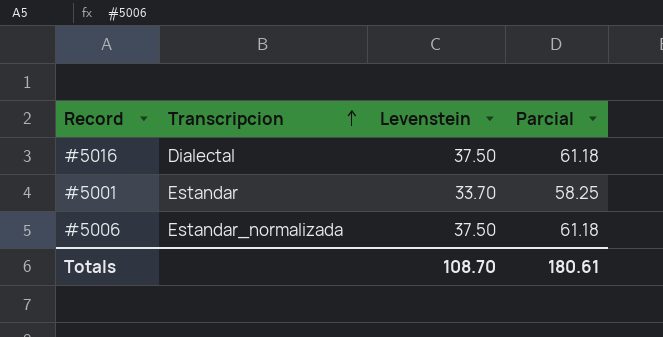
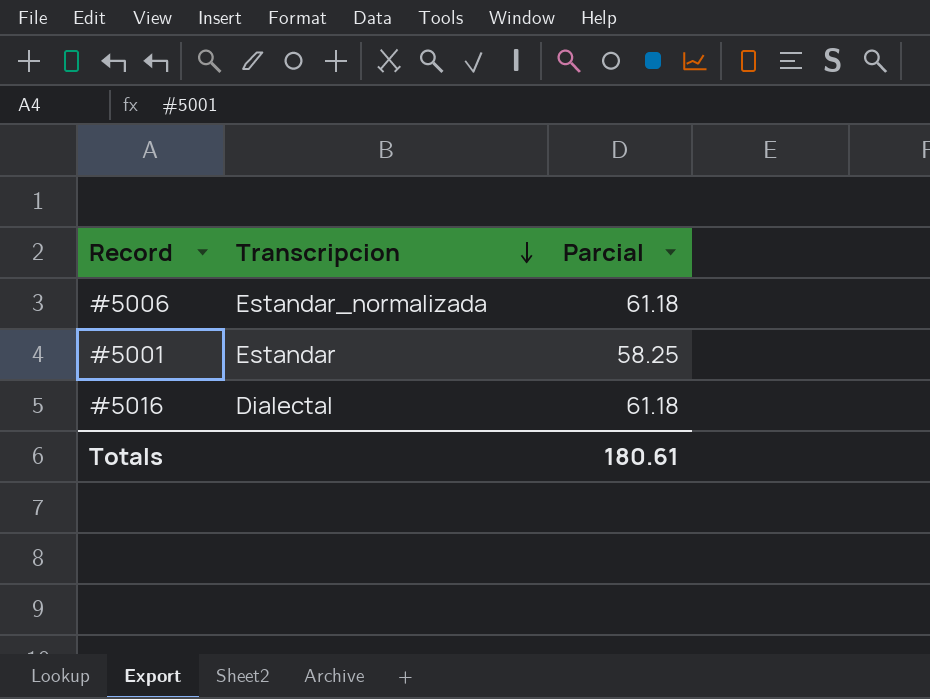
row order: Transcripcion ascending -> Transcripcion descending
column Levenstein | position: 3 -> none

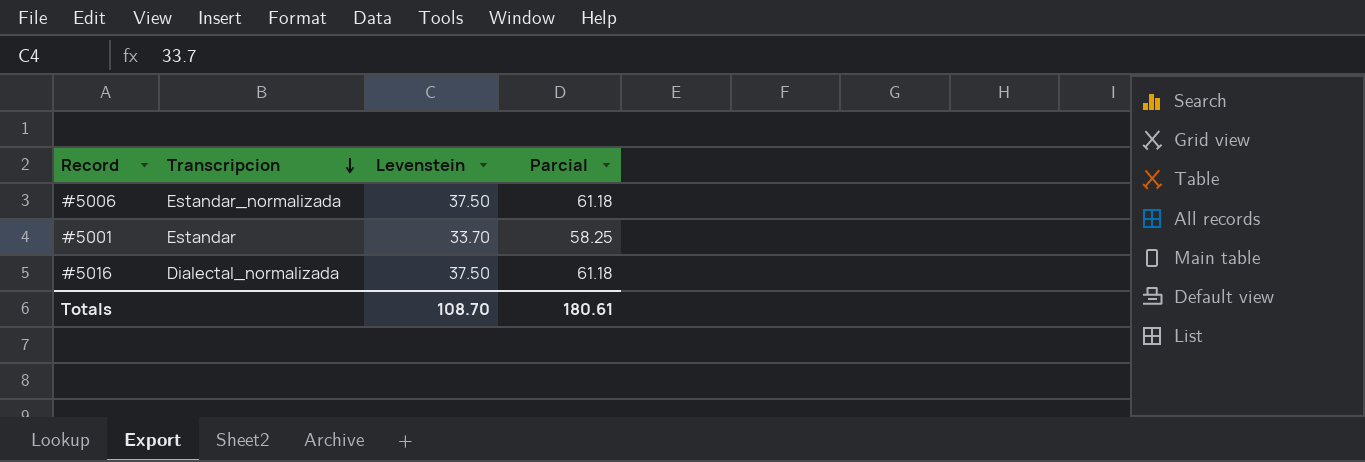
column Levenstein | position: none -> 3
#5016 | Transcripcion: Dialectal -> Dialectal_normalizada

